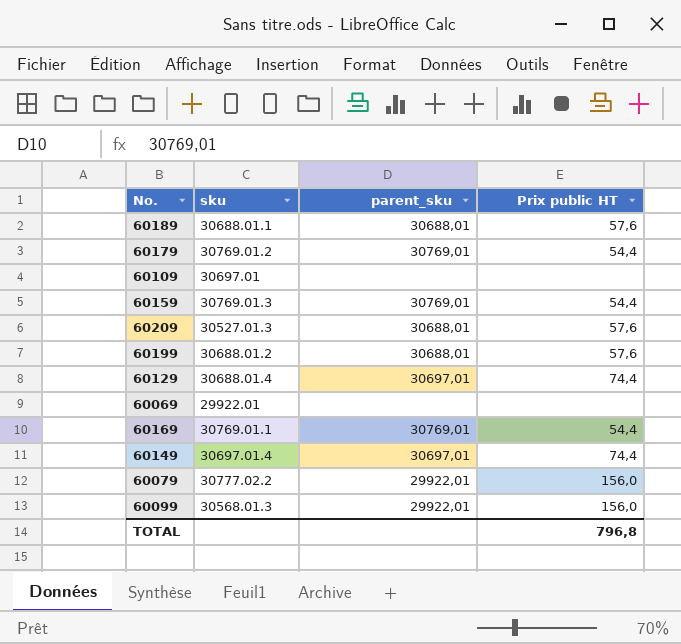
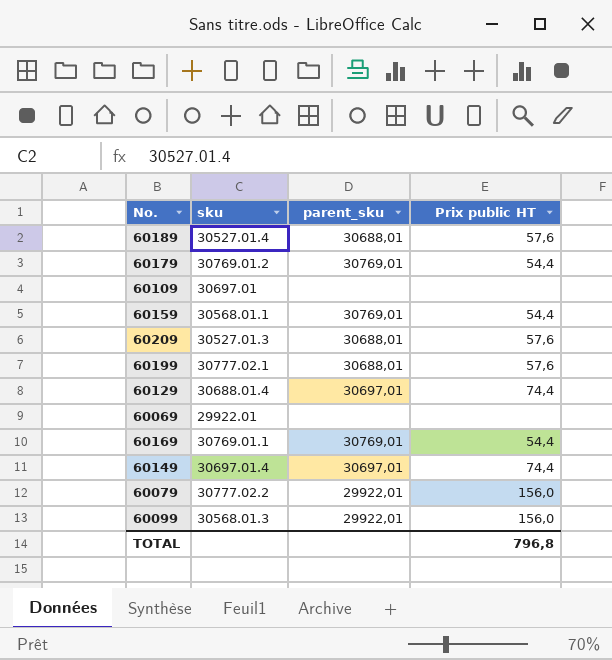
60189 | sku: 30688.01.1 -> 30527.01.4
60159 | sku: 30769.01.3 -> 30568.01.1
60199 | sku: 30688.01.2 -> 30777.02.1

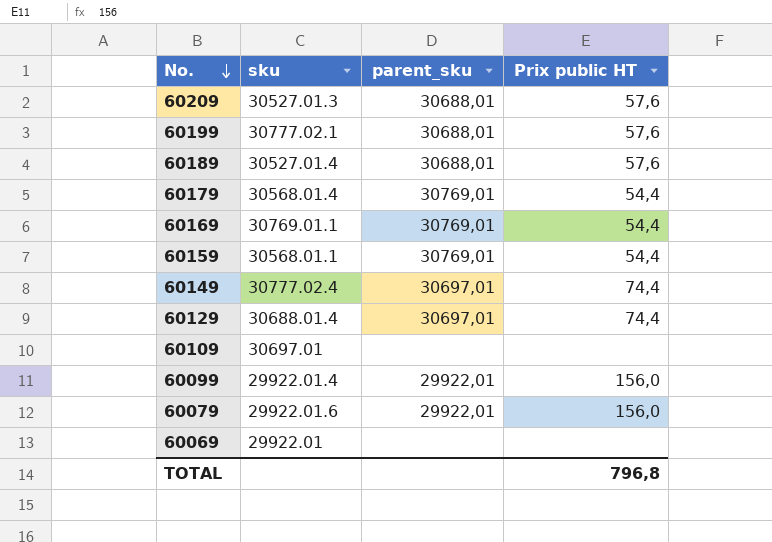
row order: none -> No. descending
60179 | sku: 30769.01.2 -> 30568.01.4
60149 | sku: 30697.01.4 -> 30777.02.4
60099 | sku: 30568.01.3 -> 29922.01.4
60079 | sku: 30777.02.2 -> 29922.01.6

